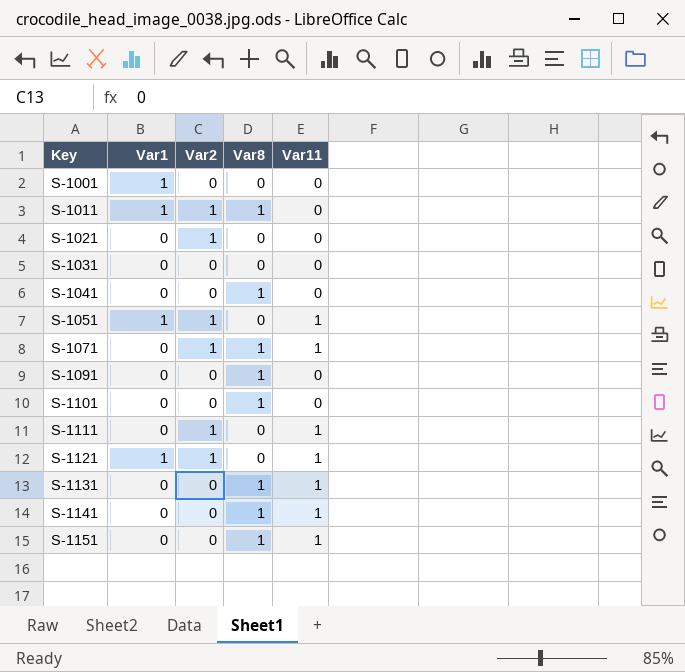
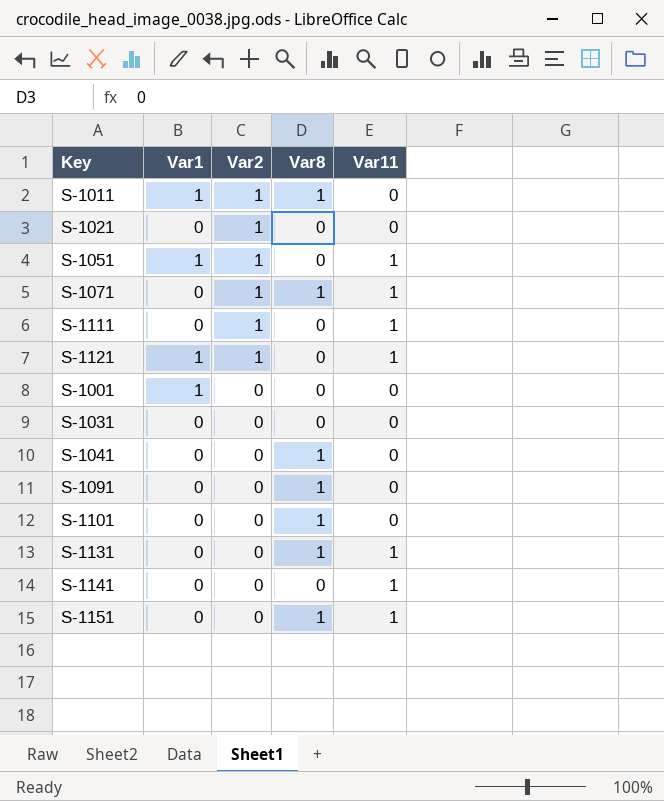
row order: Key ascending -> Var2 descending
S-1141 | Var8: 1 -> 0

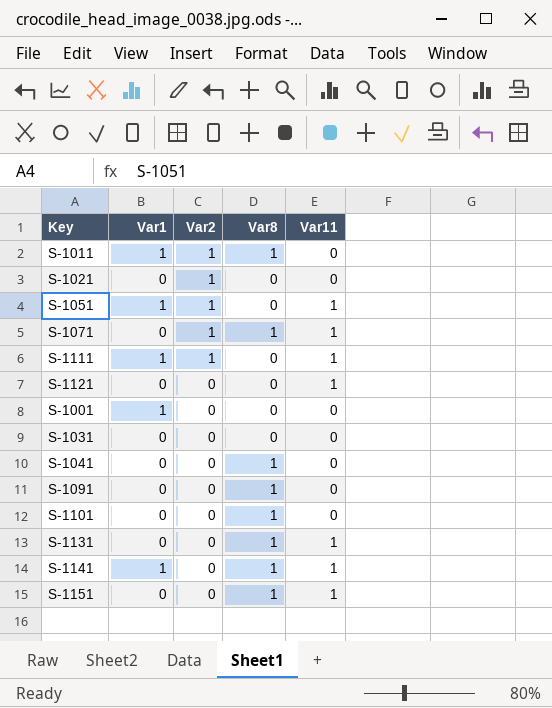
S-1111 | Var1: 0 -> 1
S-1121 | Var1: 1 -> 0
S-1121 | Var2: 1 -> 0
S-1141 | Var1: 0 -> 1
S-1141 | Var8: 0 -> 1

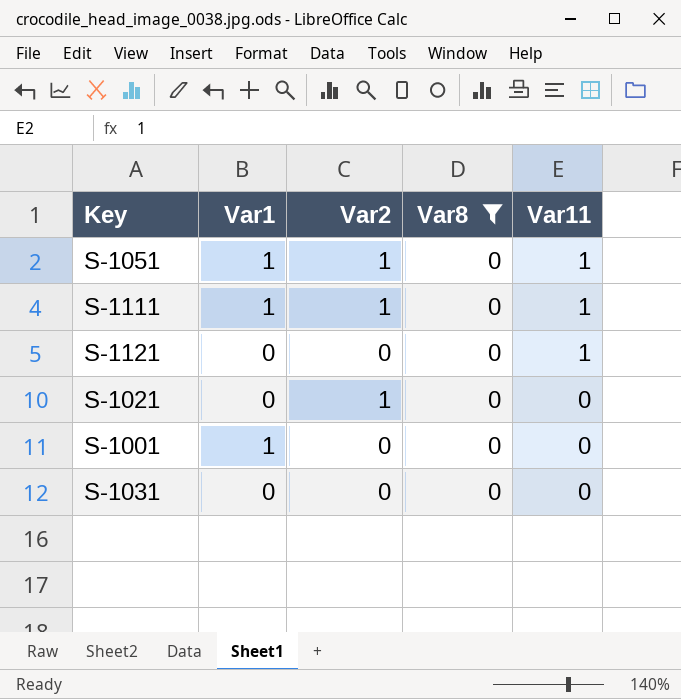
filter: none -> Var8 = 0
row order: Var2 descending -> Var11 descending

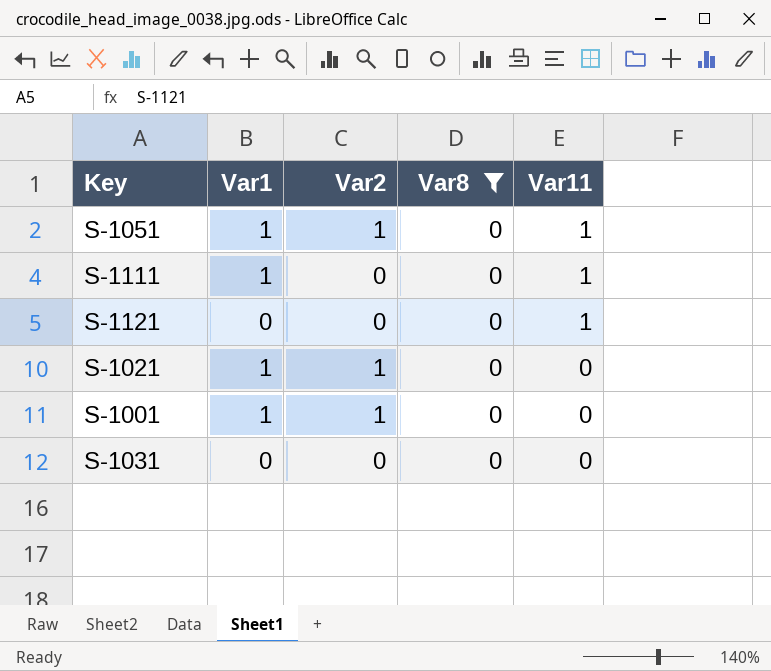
S-1111 | Var2: 1 -> 0
S-1021 | Var1: 0 -> 1
S-1001 | Var2: 0 -> 1

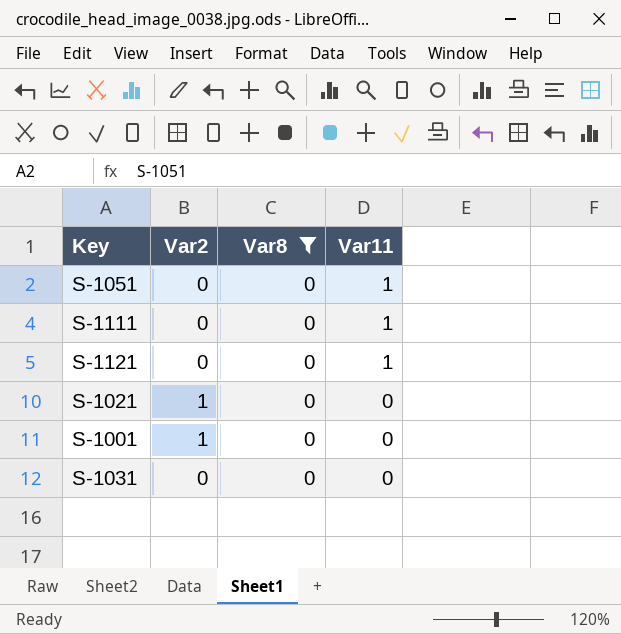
column Var1 | position: 2 -> none
S-1051 | Var2: 1 -> 0

